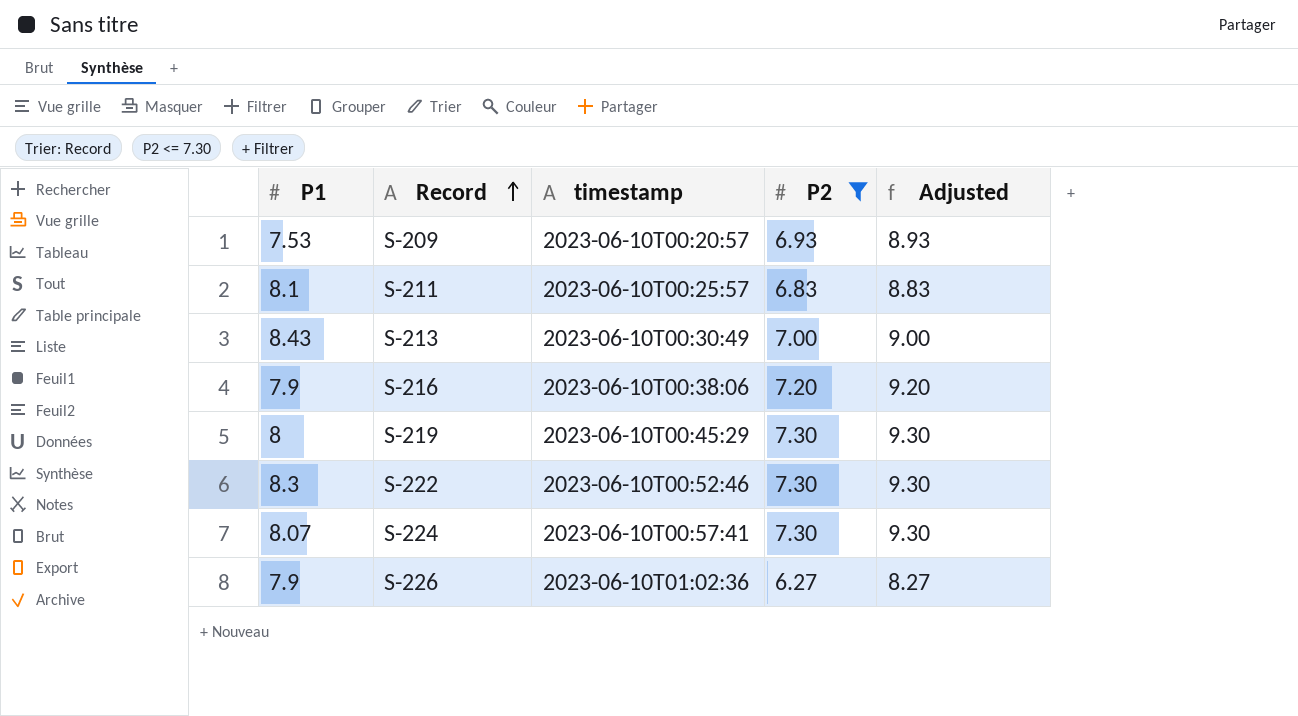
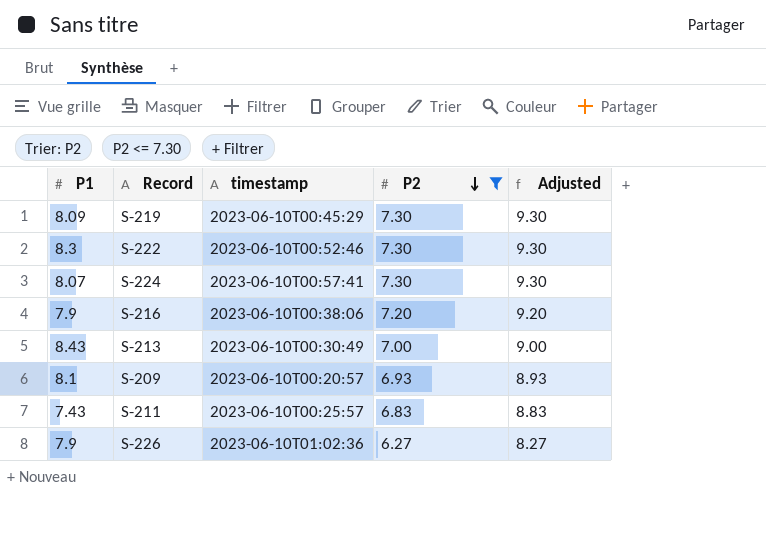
row order: Record ascending -> P2 descending
S-219 | P1: 8 -> 8.09
S-209 | P1: 7.53 -> 8.1
S-211 | P1: 8.1 -> 7.43

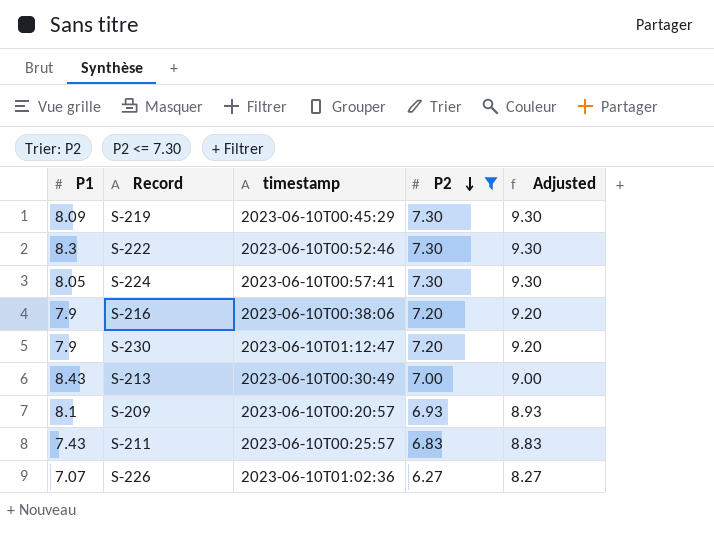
S-224 | P1: 8.07 -> 8.05
row S-230: none -> 7.9 | 2023-06-10T01:12:47 | 7.20 | 9.20
S-226 | P1: 7.9 -> 7.07

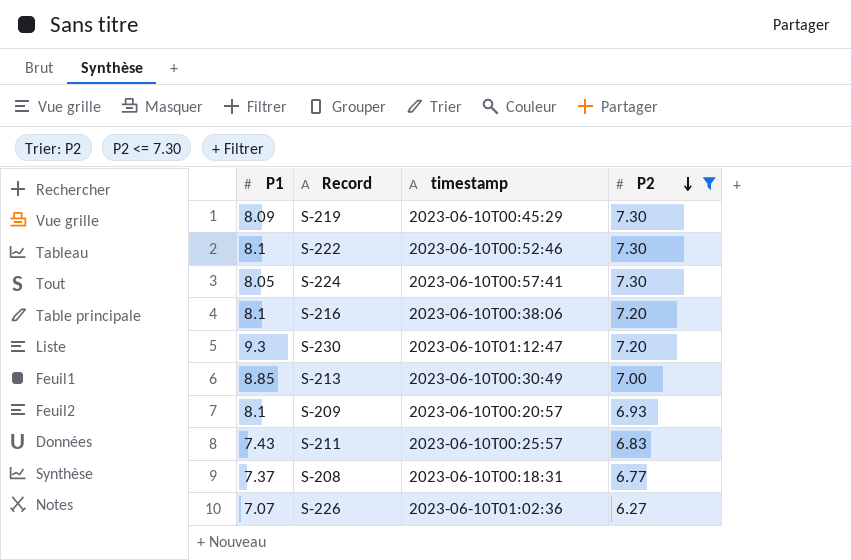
column Adjusted | formula: [P2] + 2 -> none
S-222 | P1: 8.3 -> 8.1
S-216 | P1: 7.9 -> 8.1
S-230 | P1: 7.9 -> 9.3
S-213 | P1: 8.43 -> 8.85
row S-208: none -> 7.37 | 2023-06-10T00:18:31 | 6.77

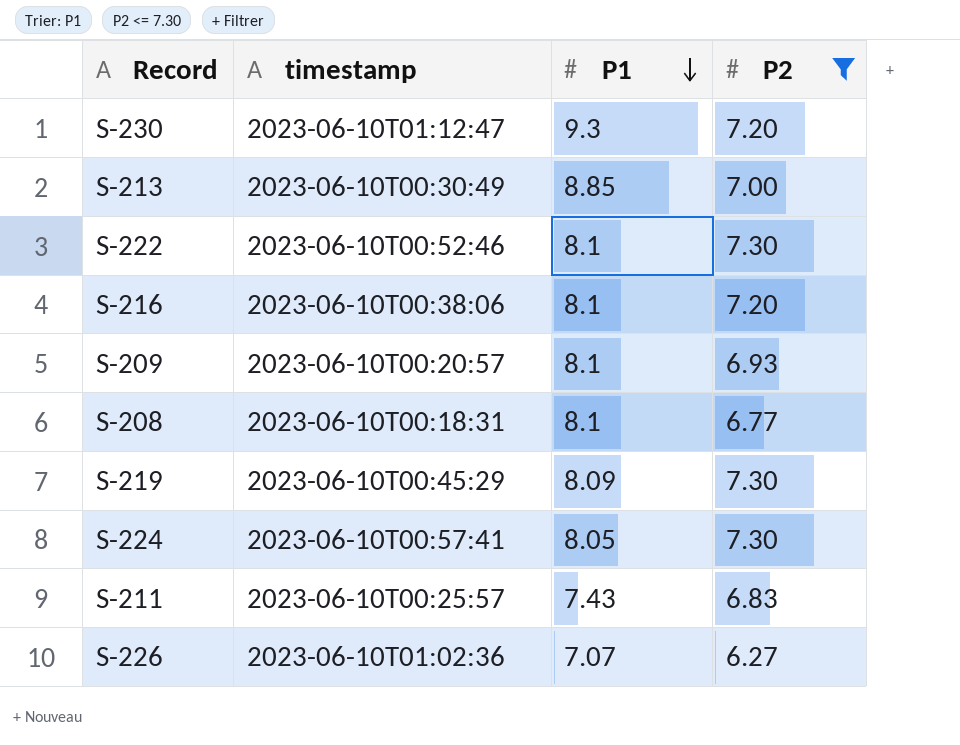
row order: P2 descending -> P1 descending
column P1 | position: 1 -> 3
S-208 | P1: 7.37 -> 8.1

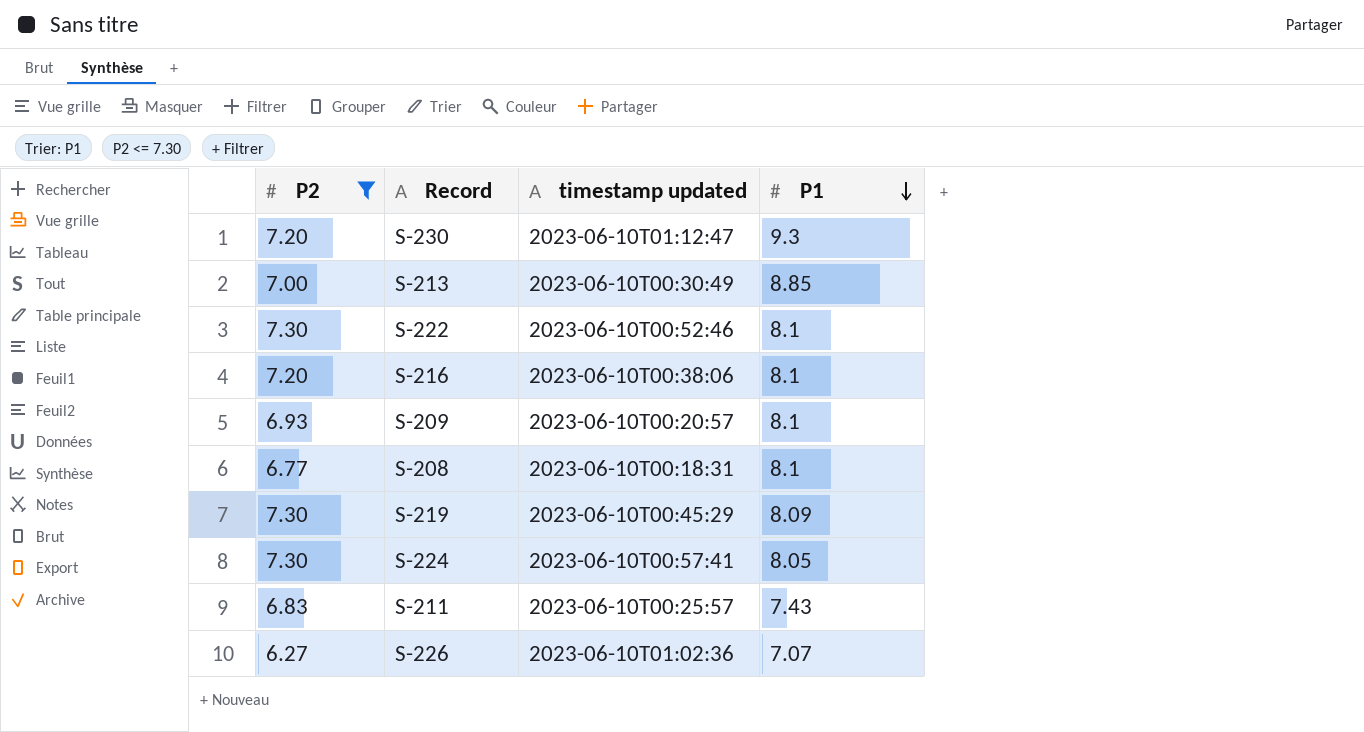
column P2 | position: 4 -> 1
column name: timestamp -> timestamp updated

